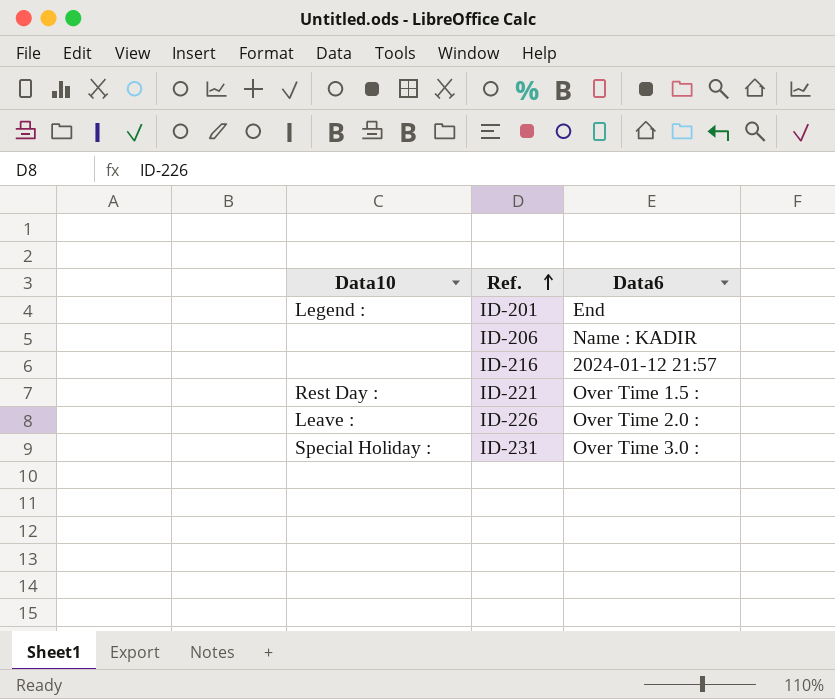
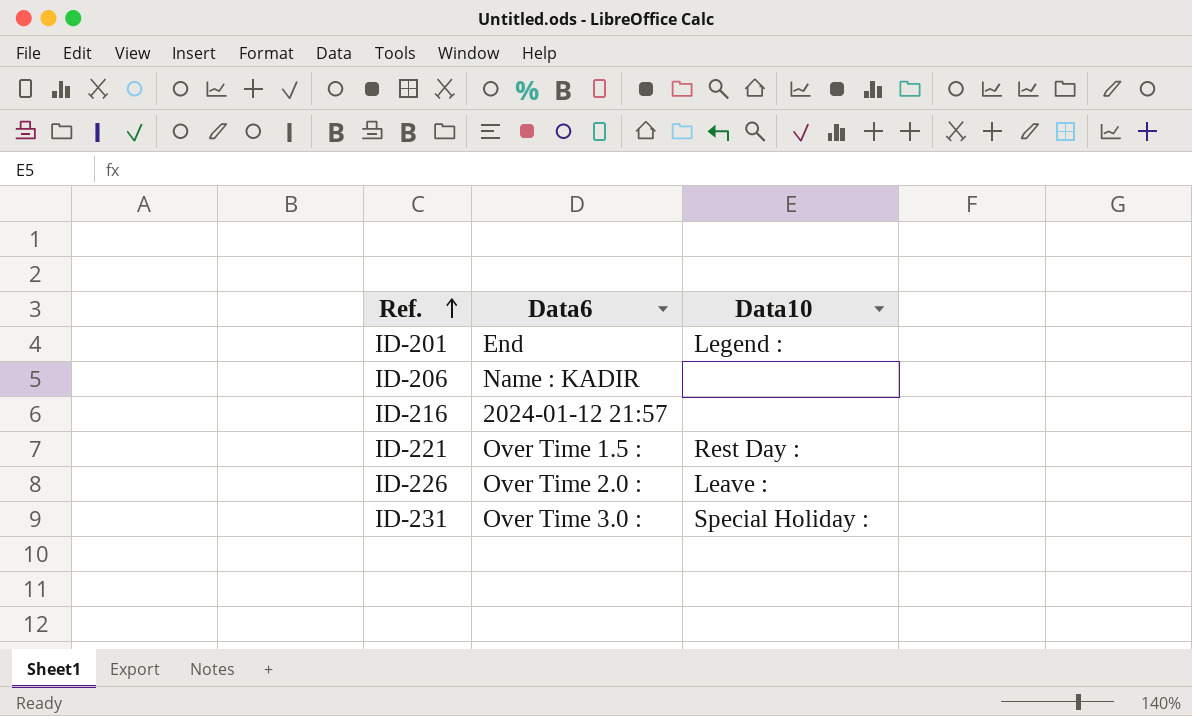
column Data10 | position: 1 -> 3

